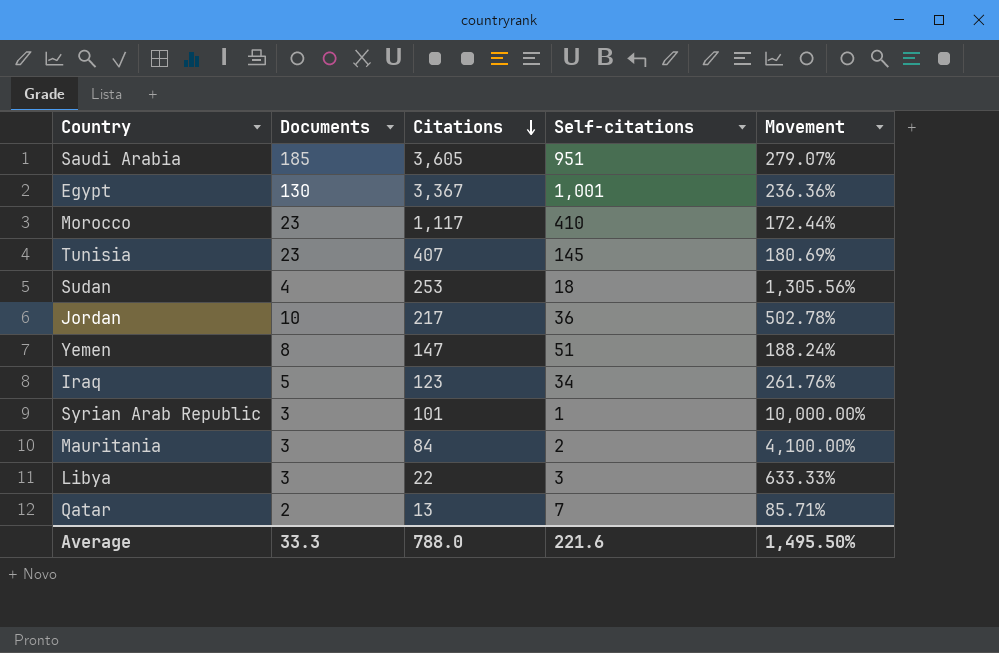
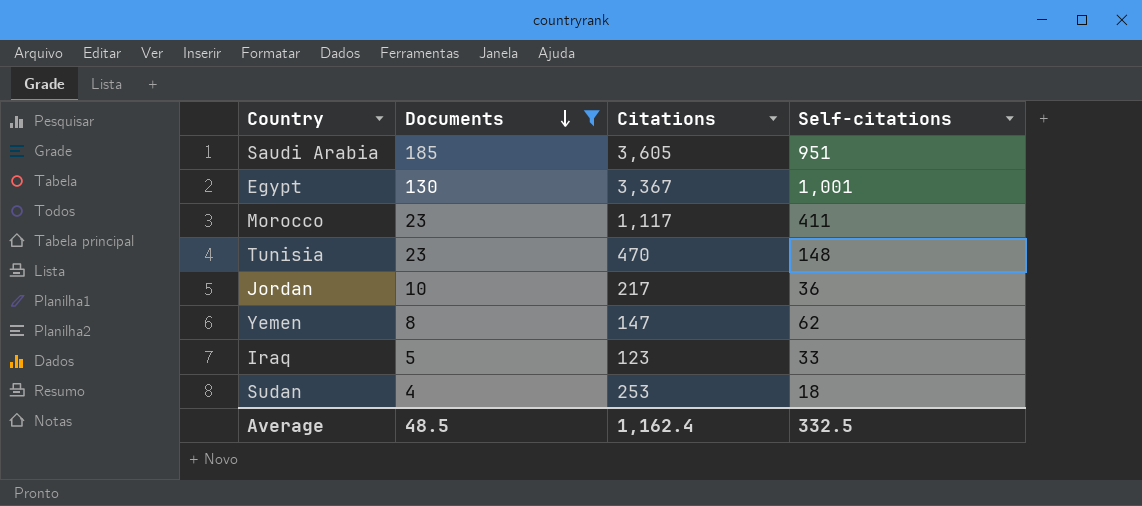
filter: none -> Documents >= 4
row order: Citations descending -> Documents descending
column Movement | formula: ([Citations] - [Self-citations]) / [Self-citations] -> none
Morocco | Self-citations: 410 -> 411
Tunisia | Citations: 407 -> 470
Tunisia | Self-citations: 145 -> 148
Yemen | Self-citations: 51 -> 62
Iraq | Self-citations: 34 -> 33
Average | Documents: 33.3 -> 48.5
Average | Citations: 788.0 -> 1,162.4
Average | Self-citations: 221.6 -> 332.5

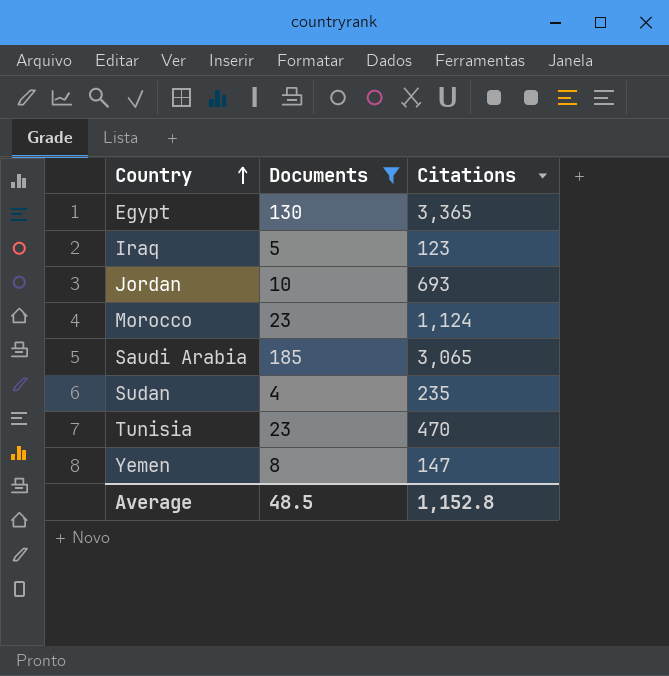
row order: Documents descending -> Country ascending
column Self-citations | position: 4 -> none
Egypt | Citations: 3,367 -> 3,365
Jordan | Citations: 217 -> 693
Morocco | Citations: 1,117 -> 1,124
Saudi Arabia | Citations: 3,605 -> 3,065
Sudan | Citations: 253 -> 235
Average | Citations: 1,162.4 -> 1,152.8

